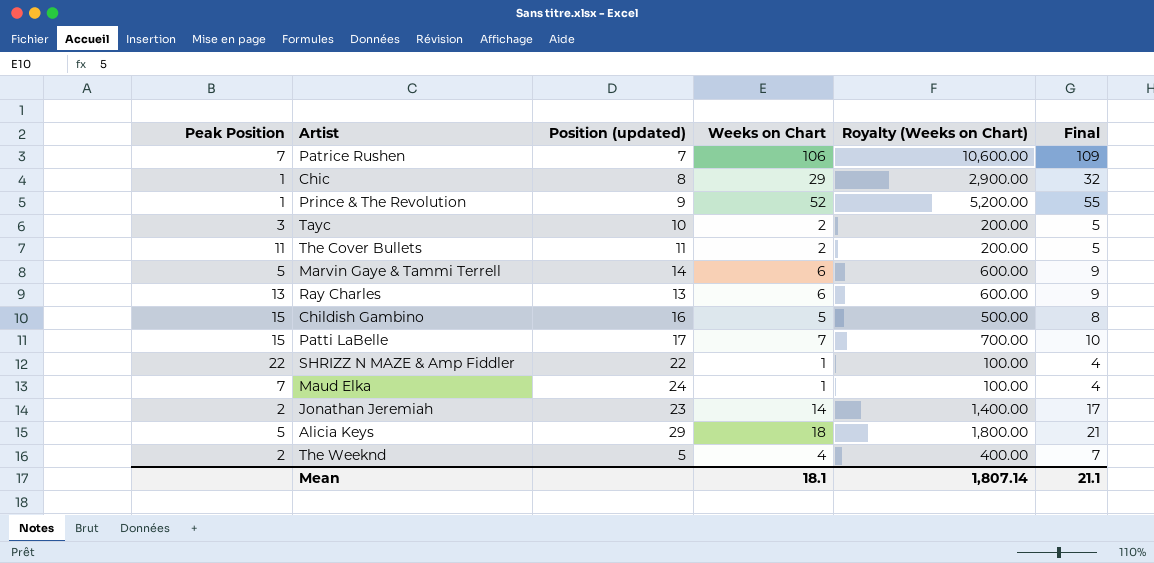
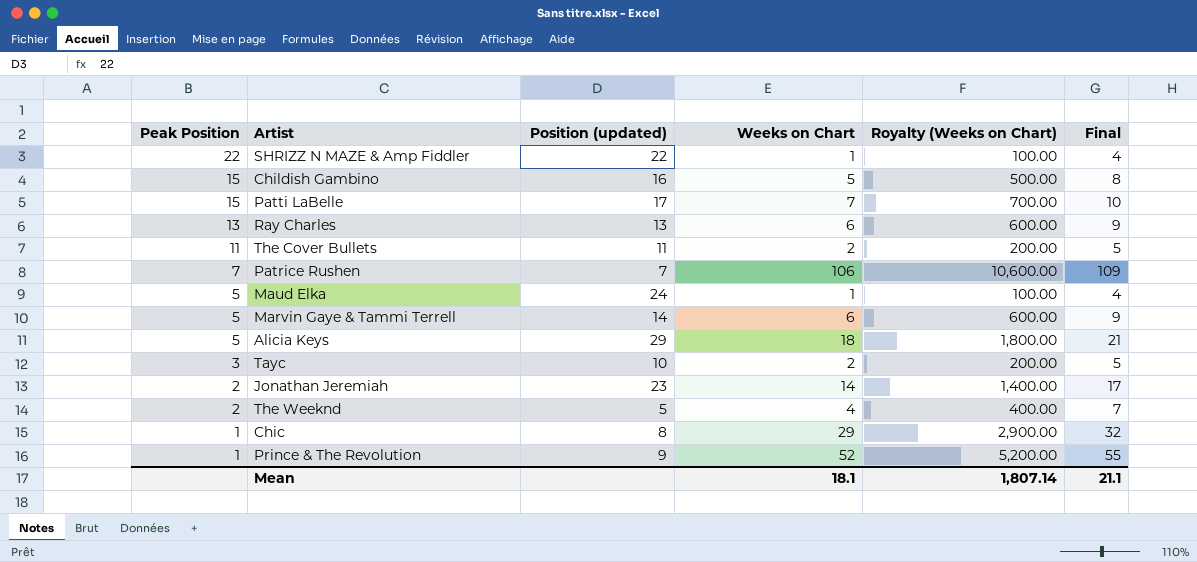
row order: none -> Peak Position descending
Maud Elka | Peak Position: 7 -> 5

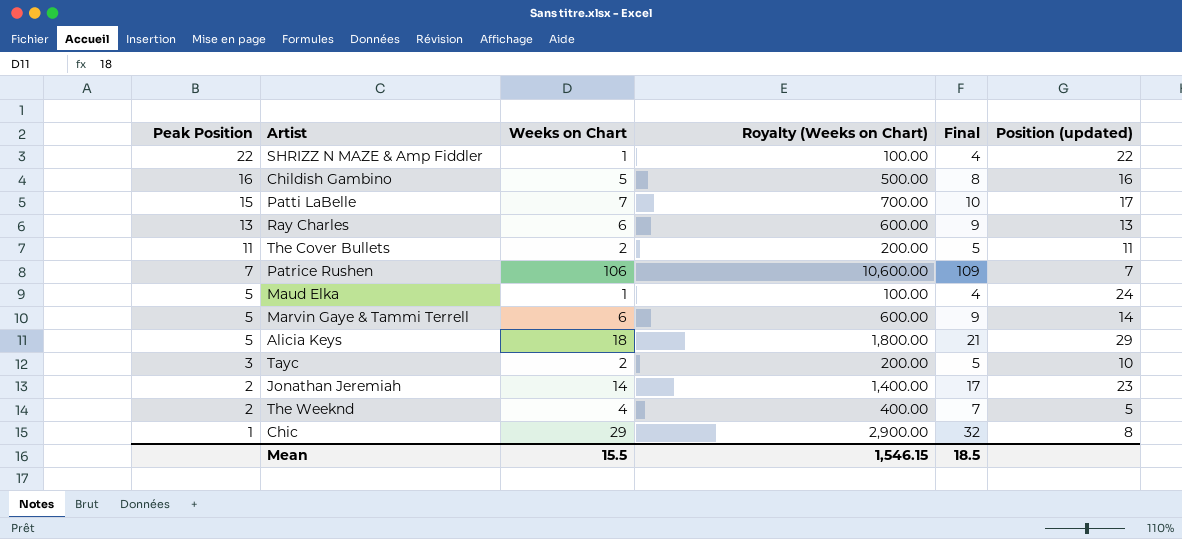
column Position (updated) | position: 3 -> 6
row Prince & The Revolution: 1 | 9 | 52 | 5,200.00 | 55 -> none
Childish Gambino | Peak Position: 15 -> 16
Mean | Weeks on Chart: 18.1 -> 15.5
Mean | Royalty (Weeks on Chart): 1,807.14 -> 1,546.15
Mean | Final: 21.1 -> 18.5

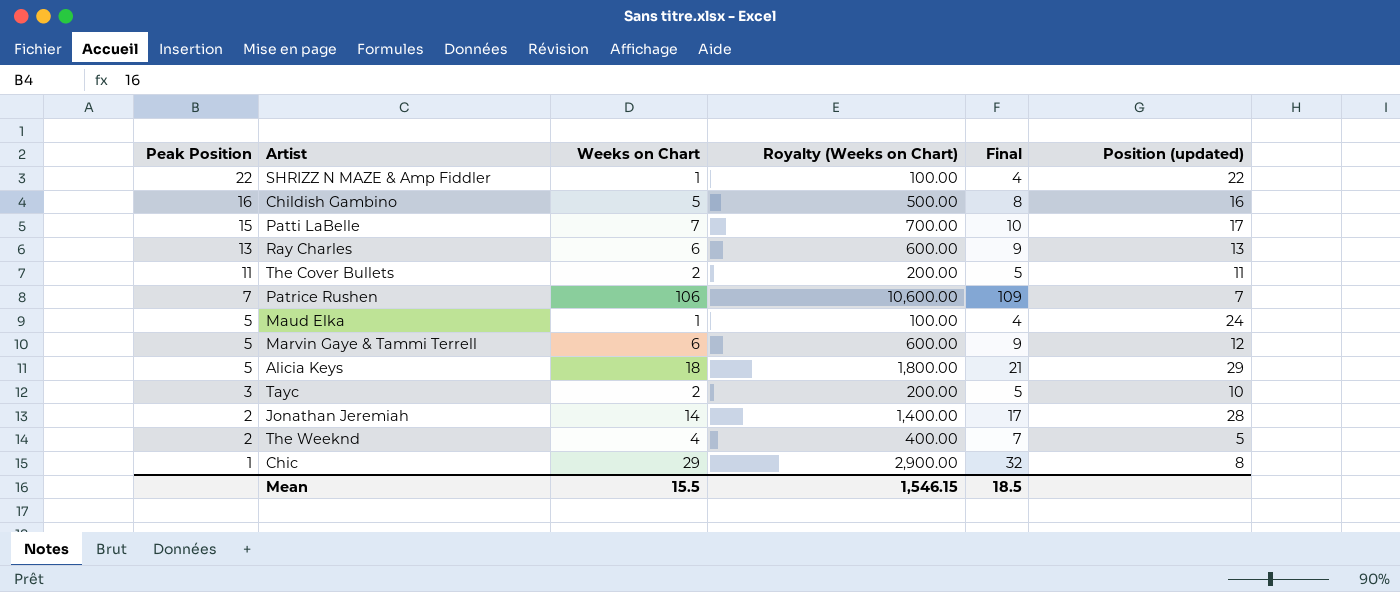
Marvin Gaye & Tammi Terrell | Position (updated): 14 -> 12
Jonathan Jeremiah | Position (updated): 23 -> 28

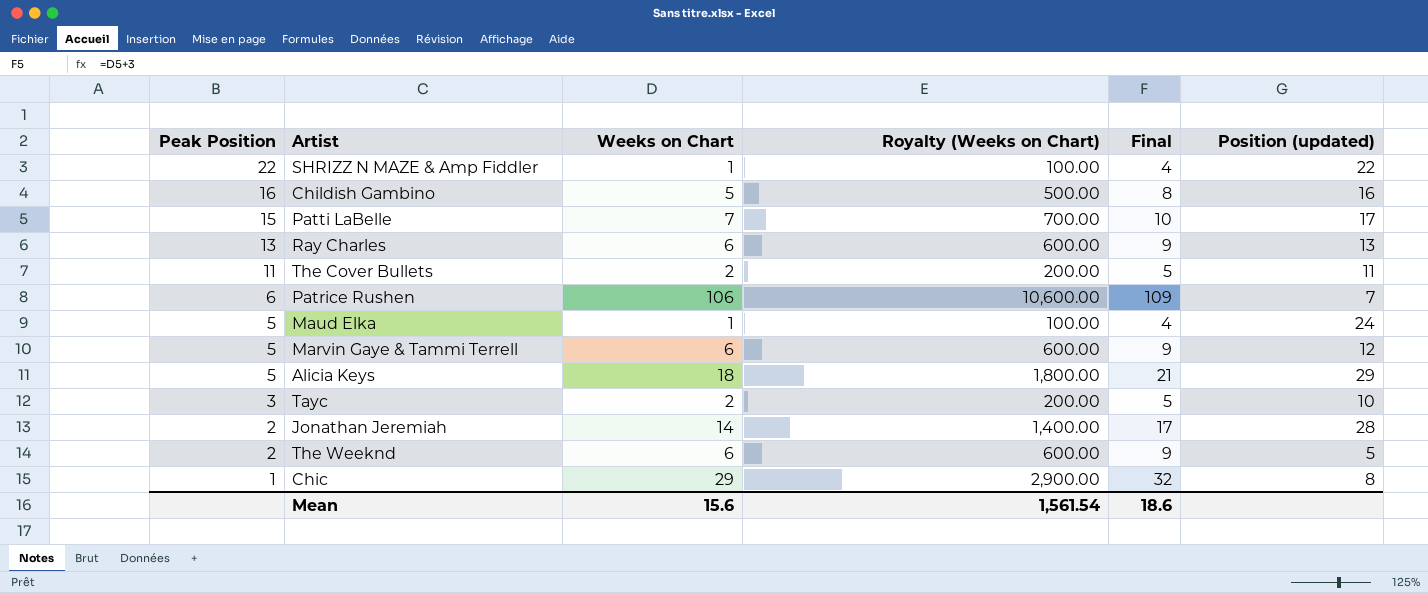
Patrice Rushen | Peak Position: 7 -> 6
The Weeknd | Weeks on Chart: 4 -> 6
The Weeknd | Royalty (Weeks on Chart): 400.00 -> 600.00
The Weeknd | Final: 7 -> 9
Mean | Weeks on Chart: 15.5 -> 15.6
Mean | Royalty (Weeks on Chart): 1,546.15 -> 1,561.54
Mean | Final: 18.5 -> 18.6

